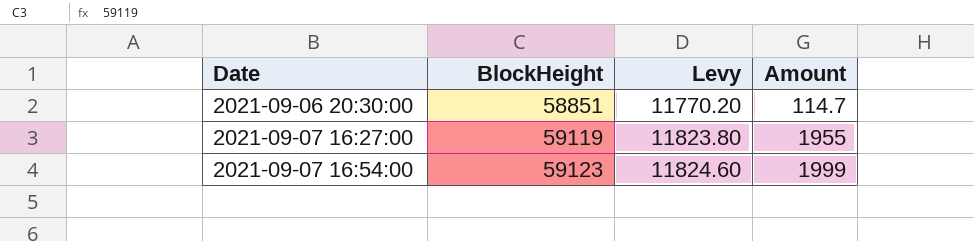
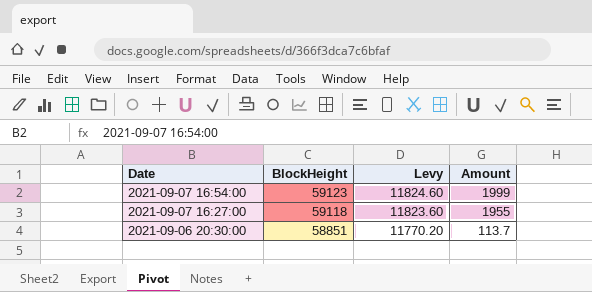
row order: Date ascending -> Date descending
2021-09-07 16:27:00 | BlockHeight: 59119 -> 59118
2021-09-07 16:27:00 | Levy: 11823.80 -> 11823.60
2021-09-06 20:30:00 | Amount: 114.7 -> 113.7

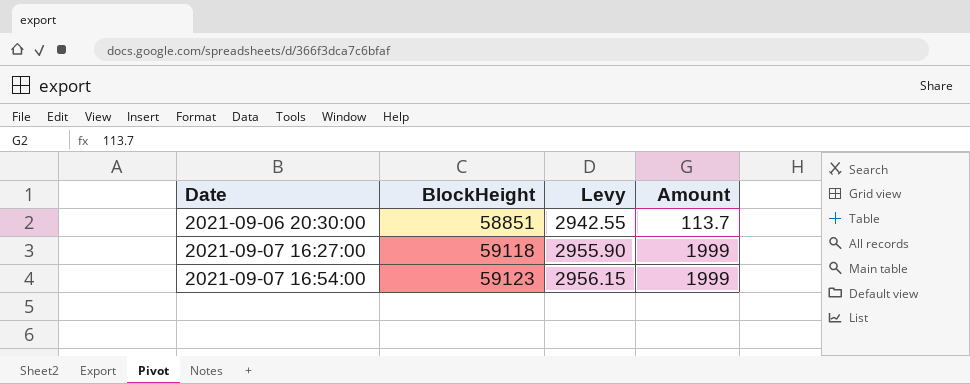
row order: Date descending -> Date ascending
column Levy | formula: [BlockHeight] * 0.2 -> [BlockHeight] * 0.05
2021-09-07 16:27:00 | Amount: 1955 -> 1999

